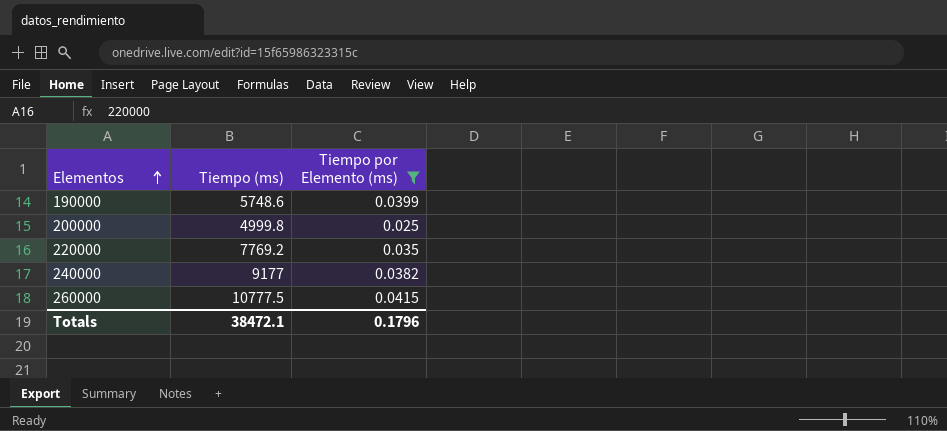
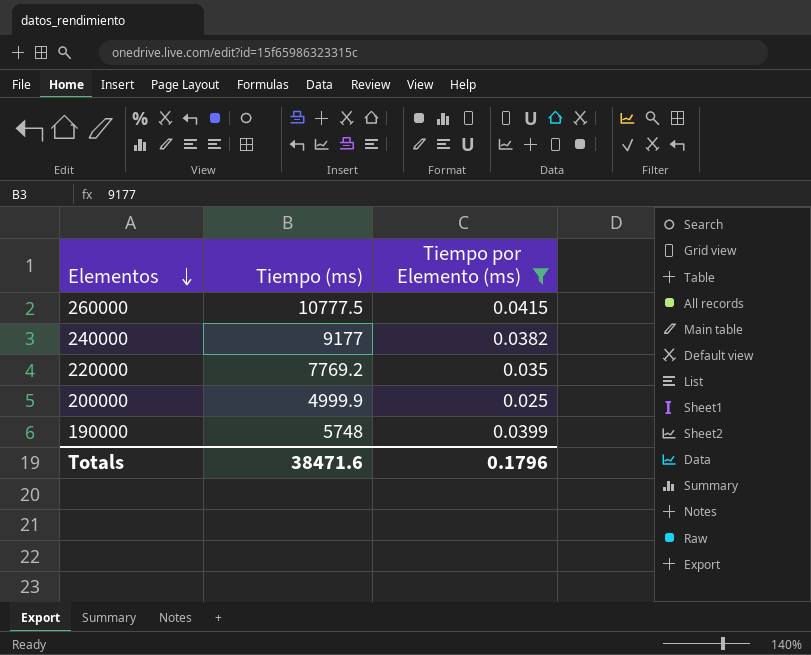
row order: Elementos ascending -> Elementos descending
200000 | Tiempo (ms): 4999.8 -> 4999.9
190000 | Tiempo (ms): 5748.6 -> 5748
Totals | Tiempo (ms): 38472.1 -> 38471.6

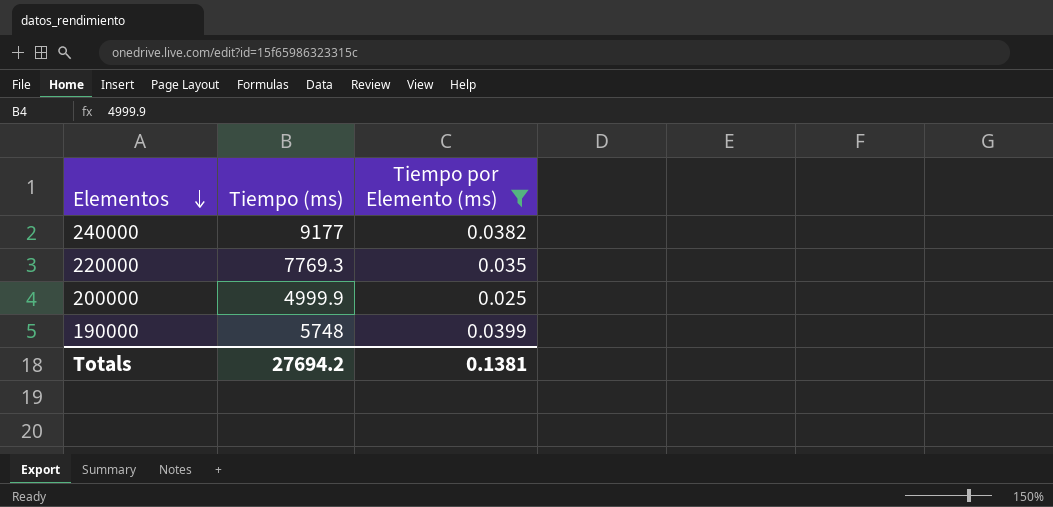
row 260000: 10777.5 | 0.0415 -> none
220000 | Tiempo (ms): 7769.2 -> 7769.3
Totals | Tiempo (ms): 38471.6 -> 27694.2
Totals | Tiempo por Elemento (ms): 0.1796 -> 0.1381

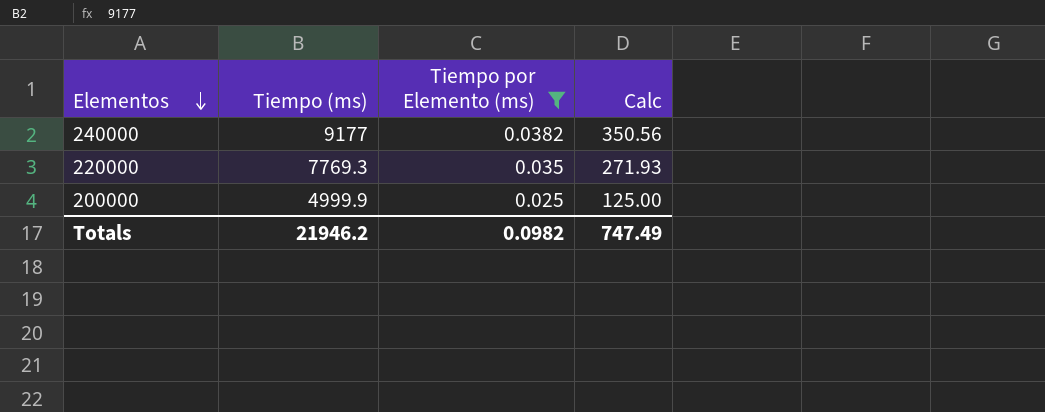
column Calc | formula: none -> [Tiempo (ms)] * [Tiempo por Elemento (ms)]
row 190000: 5748 | 0.0399 -> none
Totals | Tiempo (ms): 27694.2 -> 21946.2
Totals | Tiempo por Elemento (ms): 0.1381 -> 0.0982

